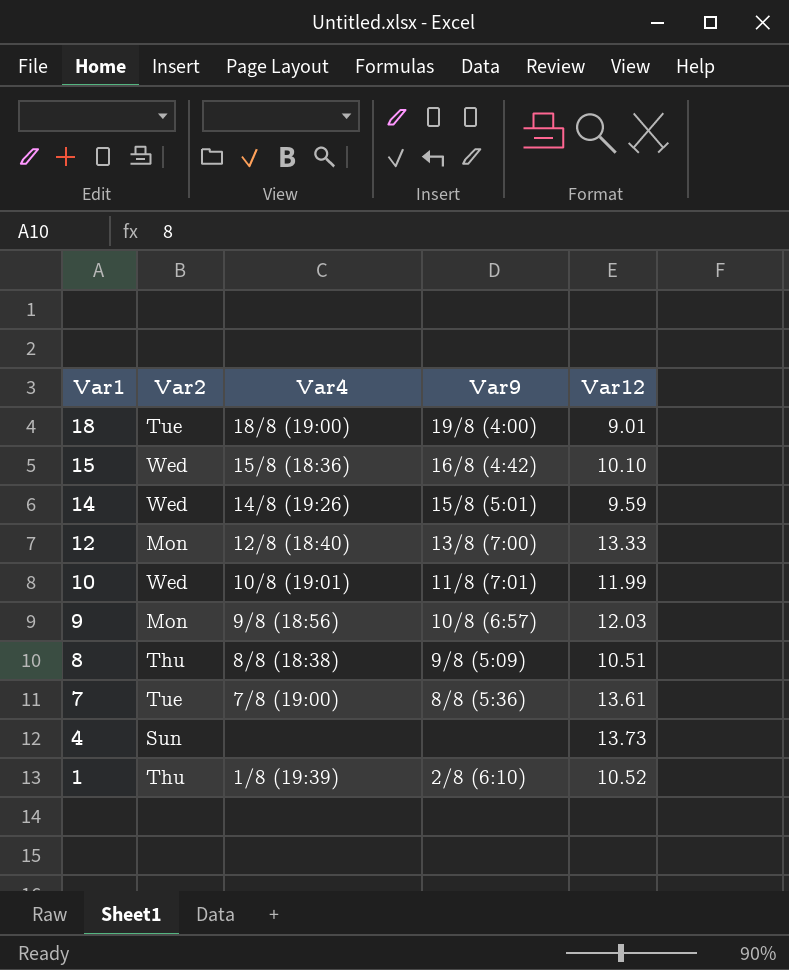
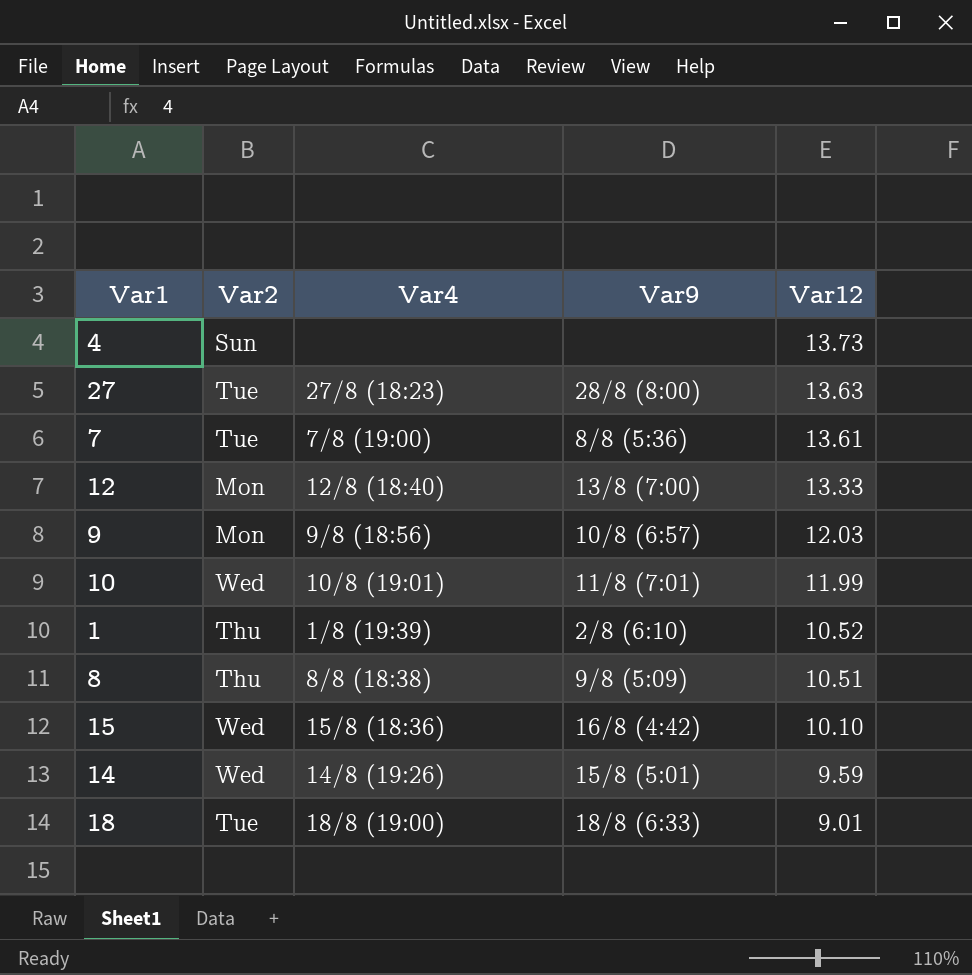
row order: Var1 descending -> Var12 descending
row 27: none -> Tue | 27/8 (18:23) | 28/8 (8:00) | 13.63
18 | Var9: 19/8 (4:00) -> 18/8 (6:33)

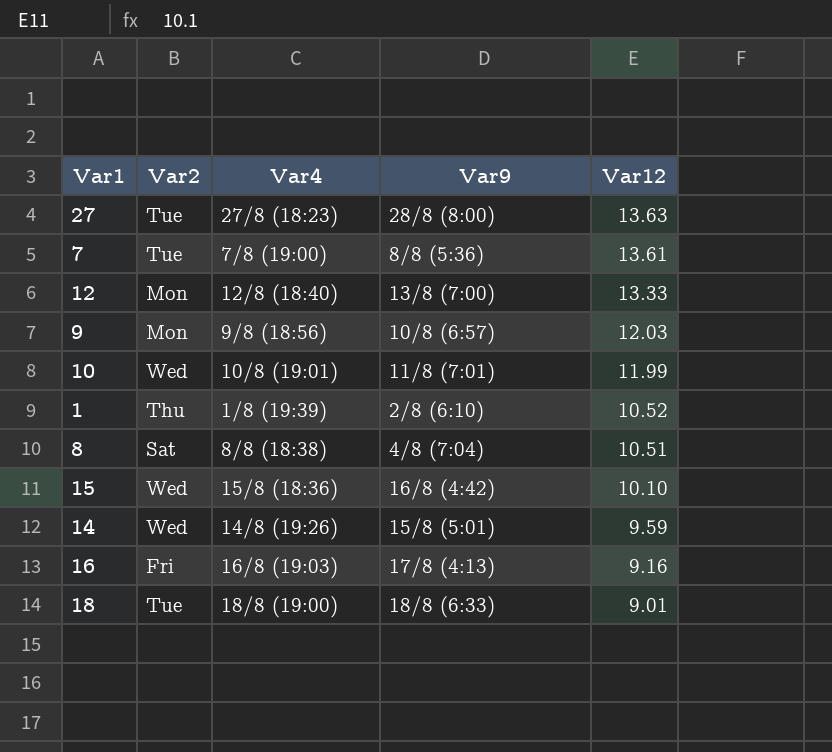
row 4: Sun | none | none | 13.73 -> none
8 | Var2: Thu -> Sat
8 | Var9: 9/8 (5:09) -> 4/8 (7:04)
row 16: none -> Fri | 16/8 (19:03) | 17/8 (4:13) | 9.16

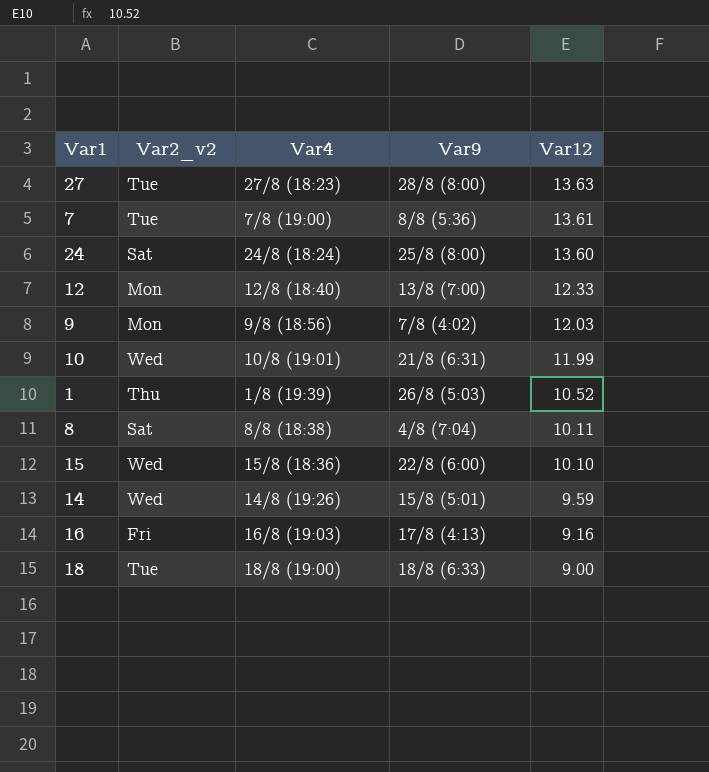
column name: Var2 -> Var2_v2
row 24: none -> Sat | 24/8 (18:24) | 25/8 (8:00) | 13.60
12 | Var12: 13.33 -> 12.33
9 | Var9: 10/8 (6:57) -> 7/8 (4:02)
10 | Var9: 11/8 (7:01) -> 21/8 (6:31)
1 | Var9: 2/8 (6:10) -> 26/8 (5:03)
8 | Var12: 10.51 -> 10.11
15 | Var9: 16/8 (4:42) -> 22/8 (6:00)
18 | Var12: 9.01 -> 9.00

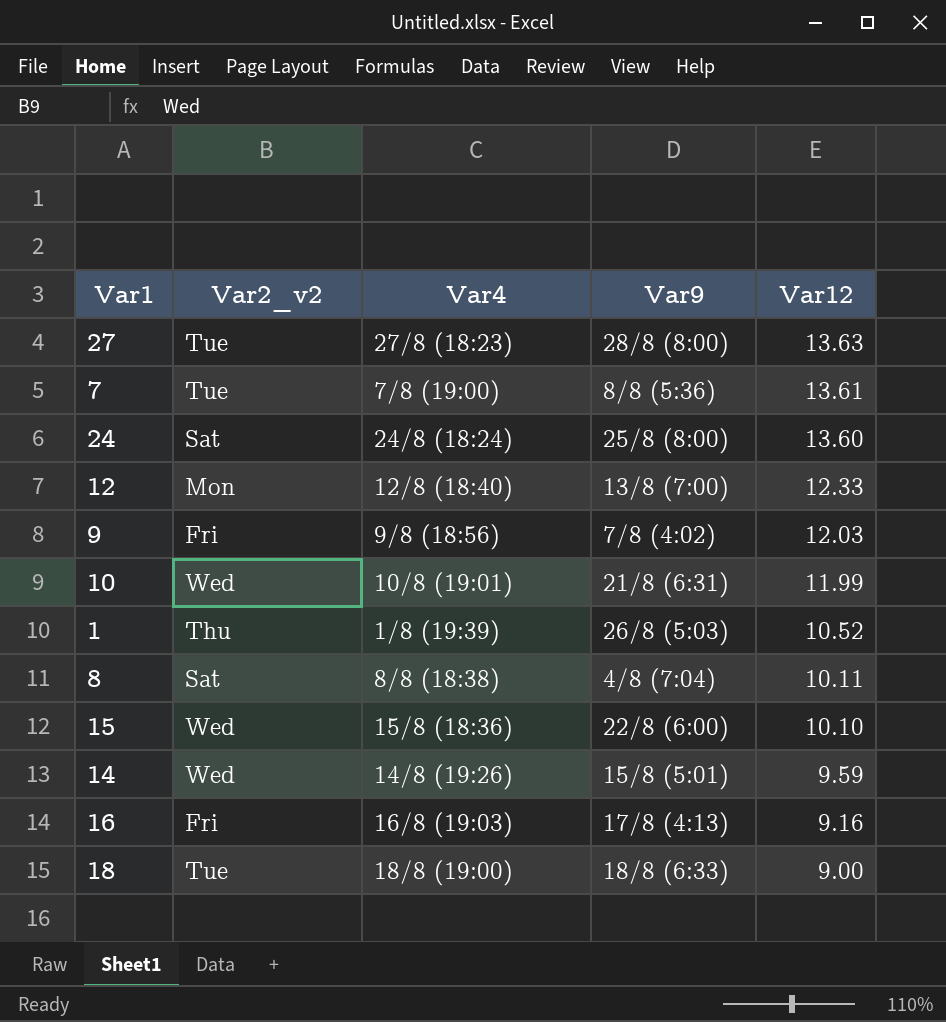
9 | Var2_v2: Mon -> Fri

